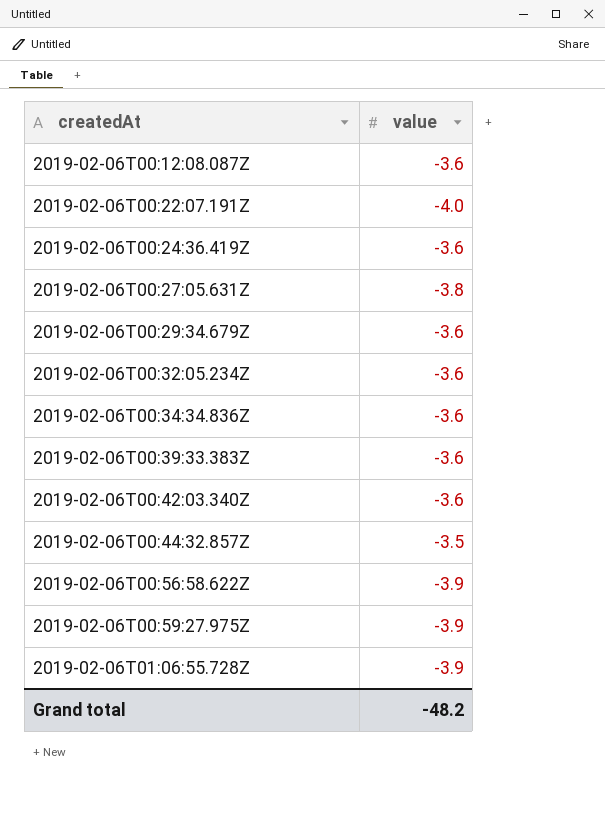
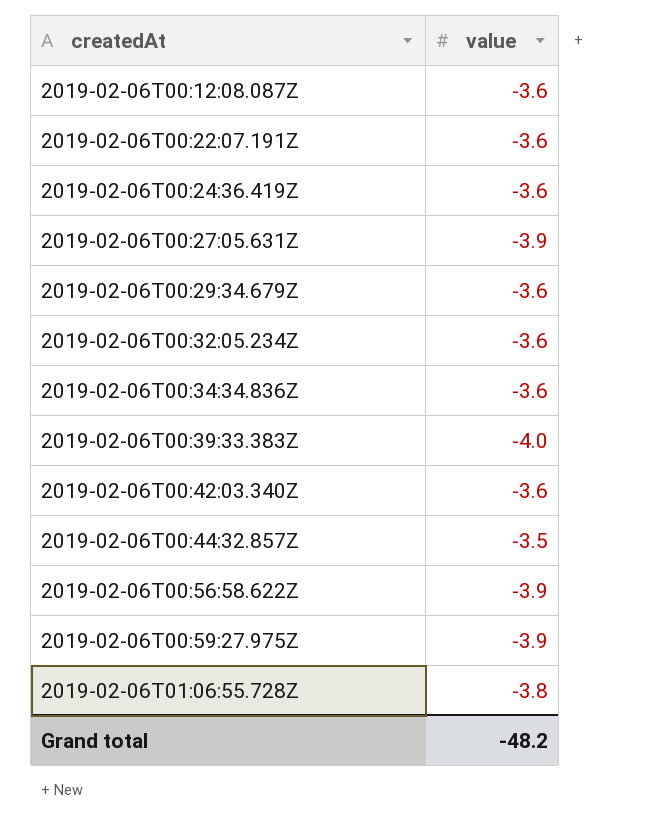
2019-02-06T00:22:07.191Z | value: -4.0 -> -3.6
2019-02-06T00:27:05.631Z | value: -3.8 -> -3.9
2019-02-06T00:39:33.383Z | value: -3.6 -> -4.0
2019-02-06T01:06:55.728Z | value: -3.9 -> -3.8

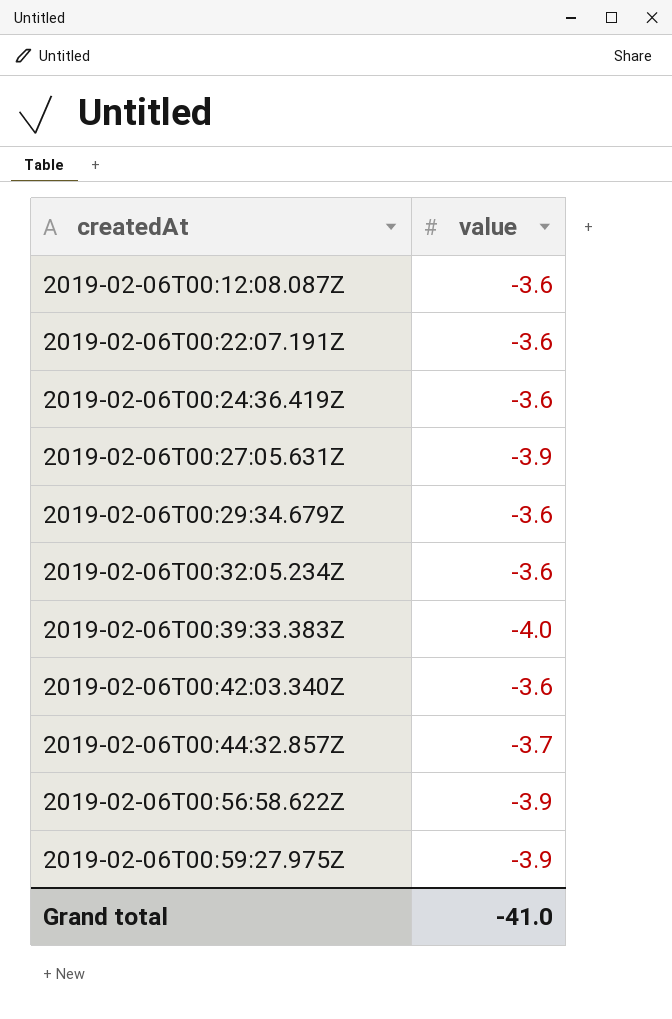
row 2019-02-06T00:34:34.836Z: -3.6 -> none
row 2019-02-06T01:06:55.728Z: -3.8 -> none
2019-02-06T00:44:32.857Z | value: -3.5 -> -3.7
Grand total | value: -48.2 -> -41.0

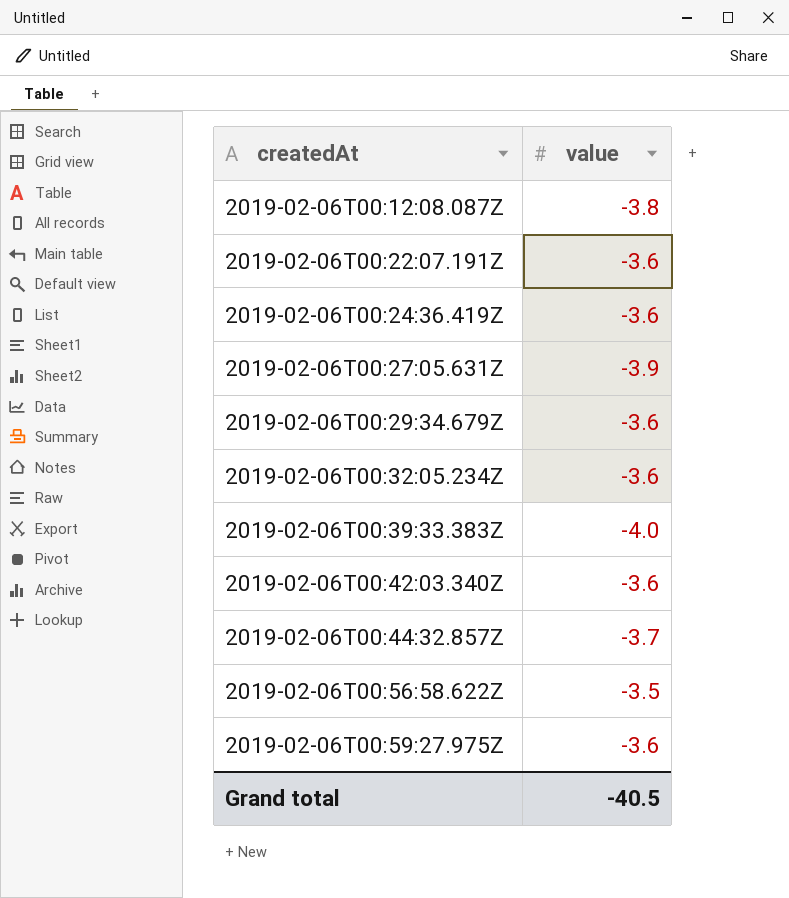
2019-02-06T00:12:08.087Z | value: -3.6 -> -3.8
2019-02-06T00:56:58.622Z | value: -3.9 -> -3.5
2019-02-06T00:59:27.975Z | value: -3.9 -> -3.6
Grand total | value: -41.0 -> -40.5

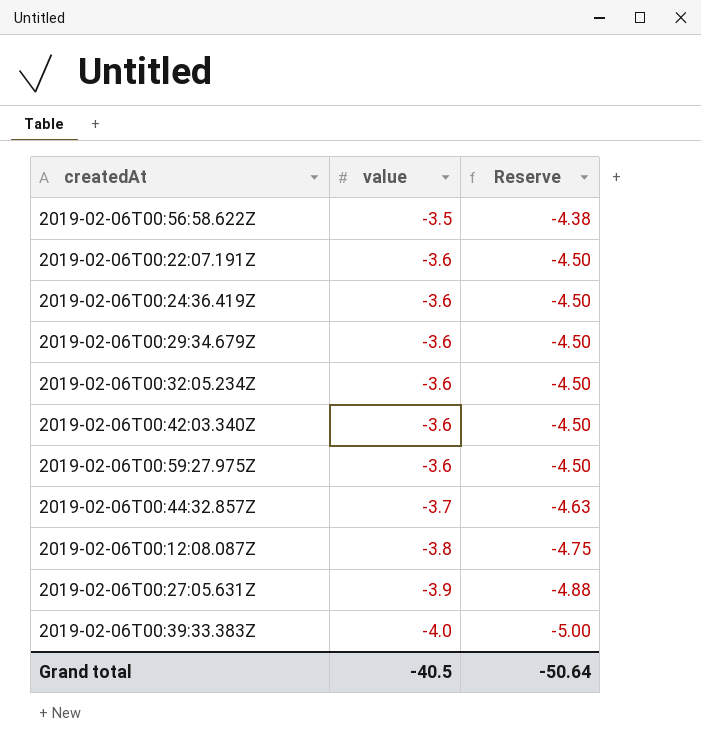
row order: createdAt ascending -> value descending
column Reserve | formula: none -> [value] * 1.25

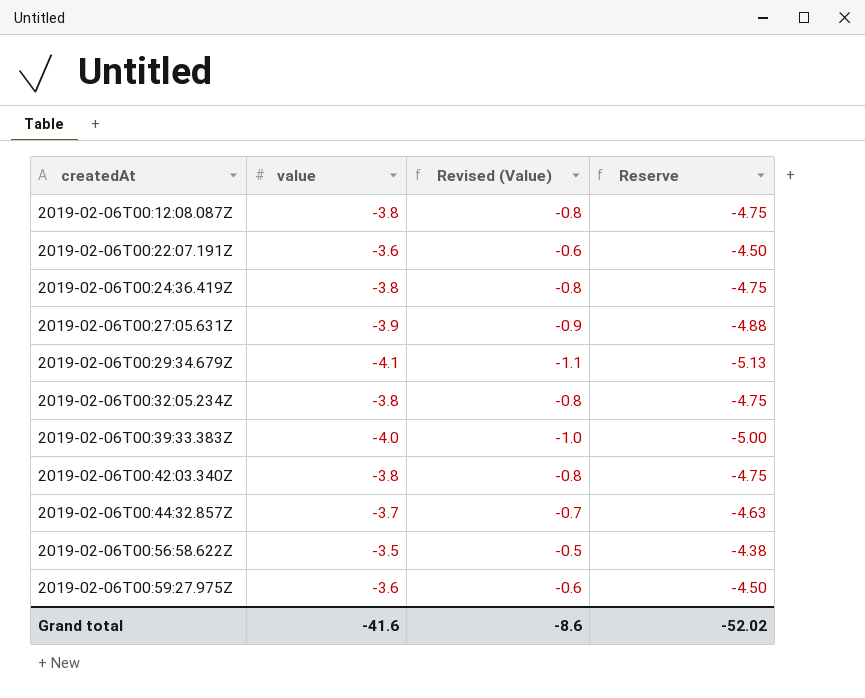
row order: value descending -> createdAt ascending
column Revised (Value) | formula: none -> [value] + 3
2019-02-06T00:24:36.419Z | value: -3.6 -> -3.8
2019-02-06T00:24:36.419Z | Reserve: -4.50 -> -4.75
2019-02-06T00:29:34.679Z | value: -3.6 -> -4.1
2019-02-06T00:29:34.679Z | Reserve: -4.50 -> -5.13
2019-02-06T00:32:05.234Z | value: -3.6 -> -3.8
2019-02-06T00:32:05.234Z | Reserve: -4.50 -> -4.75
2019-02-06T00:42:03.340Z | value: -3.6 -> -3.8
2019-02-06T00:42:03.340Z | Reserve: -4.50 -> -4.75
Grand total | value: -40.5 -> -41.6
Grand total | Reserve: -50.64 -> -52.02

